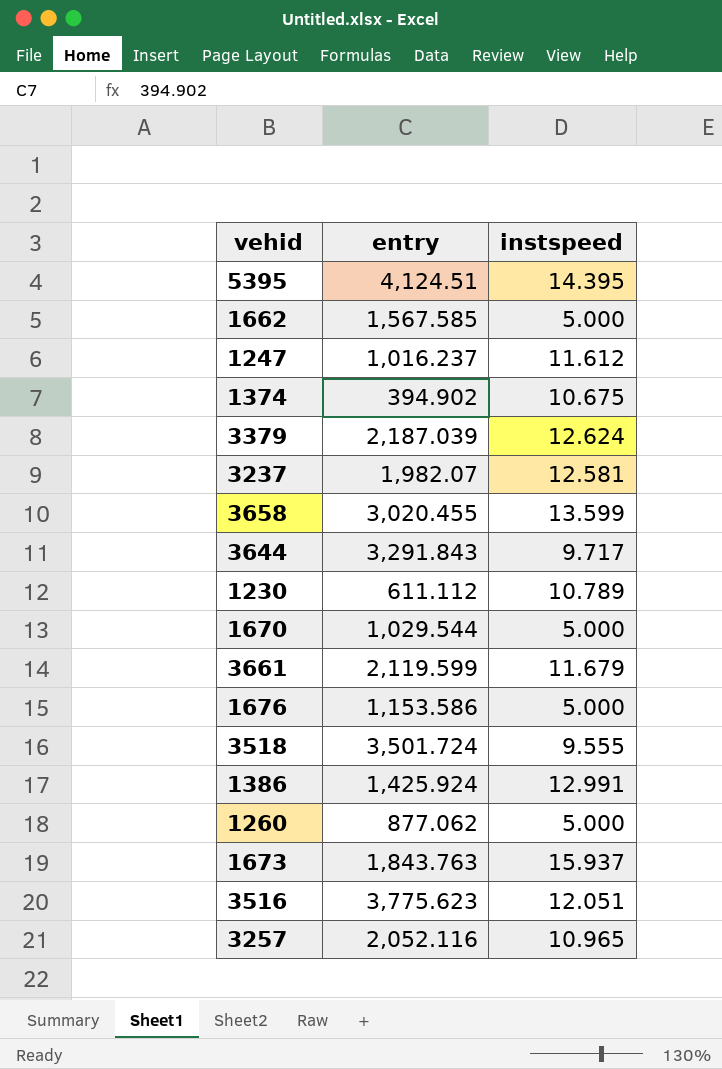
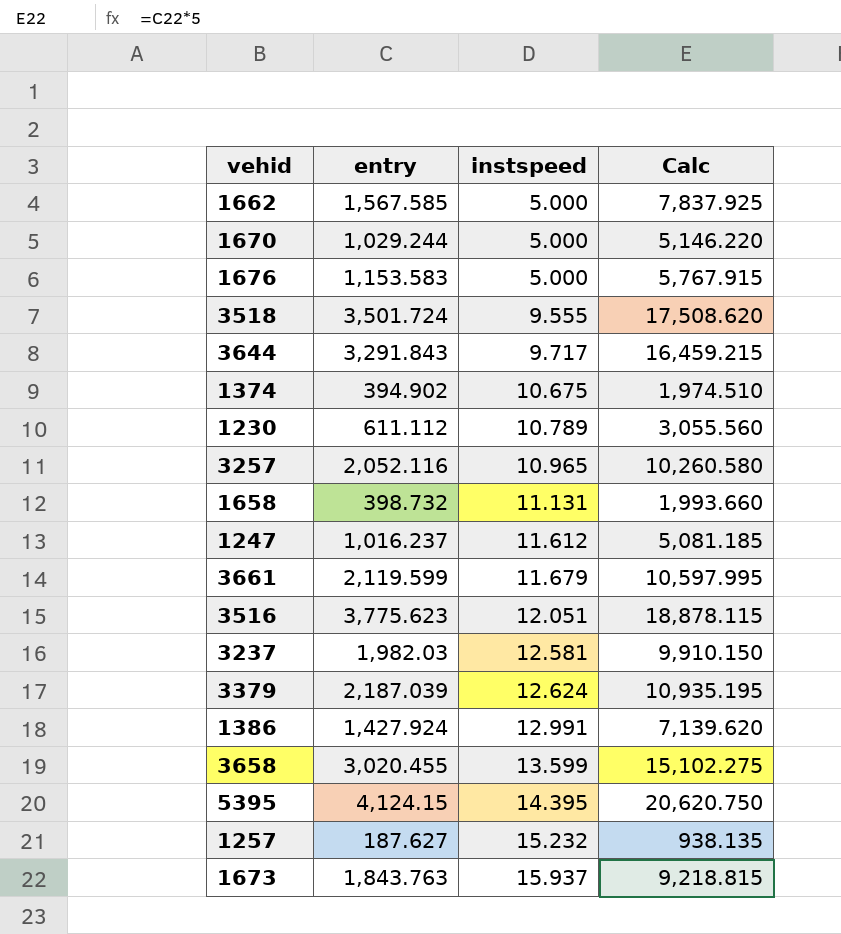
row order: none -> instspeed ascending
column Calc | formula: none -> [entry] * 5
row 1260: 877.062 | 5.000 -> none
1670 | entry: 1,029.544 -> 1,029.244
1676 | entry: 1,153.586 -> 1,153.583
row 1658: none -> 398.732 | 11.131 | 1,993.660
3237 | entry: 1,982.07 -> 1,982.03
1386 | entry: 1,425.924 -> 1,427.924
5395 | entry: 4,124.51 -> 4,124.15
row 1257: none -> 187.627 | 15.232 | 938.135

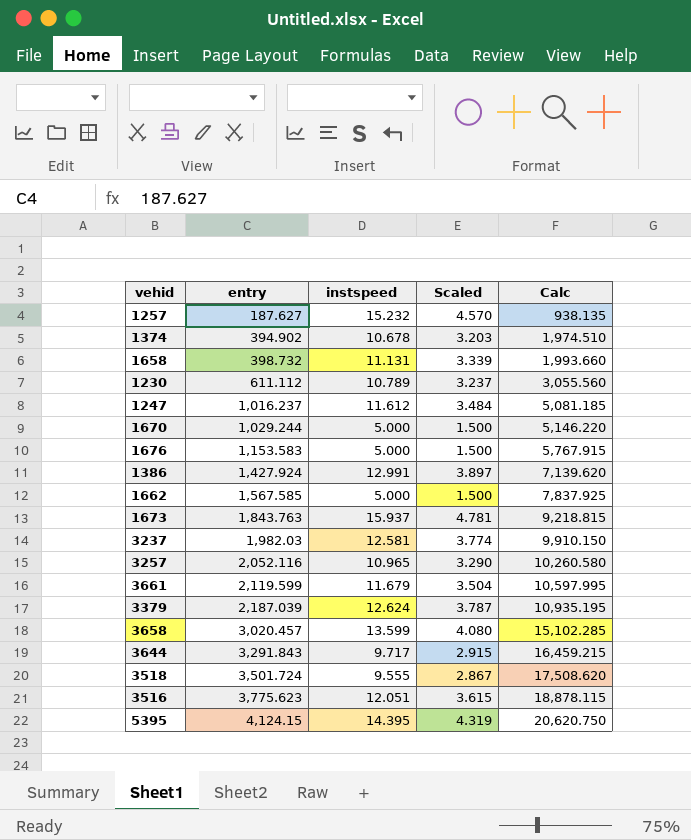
row order: instspeed ascending -> entry ascending
column Scaled | formula: none -> [instspeed] * 0.3
1374 | instspeed: 10.675 -> 10.678
3658 | entry: 3,020.455 -> 3,020.457
3658 | Calc: 15,102.275 -> 15,102.285

